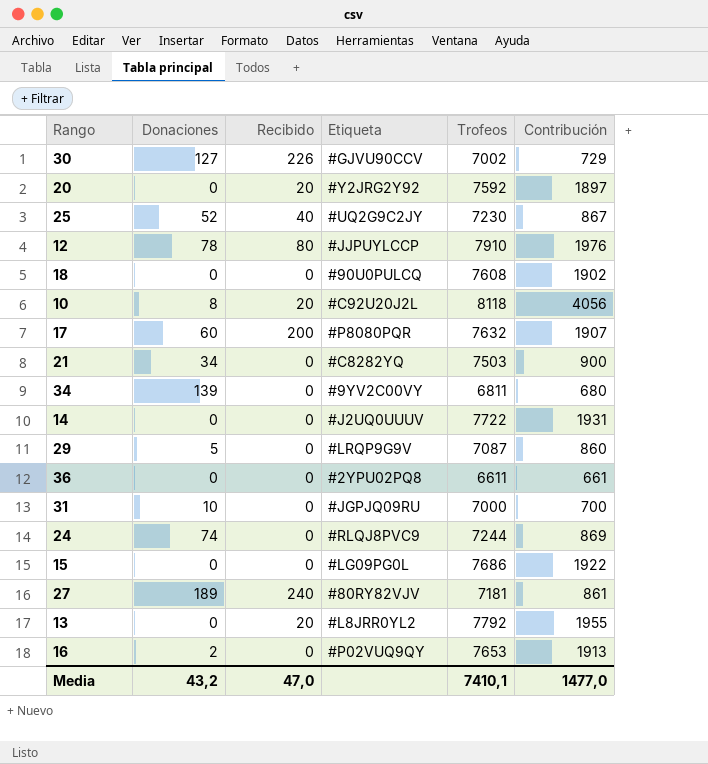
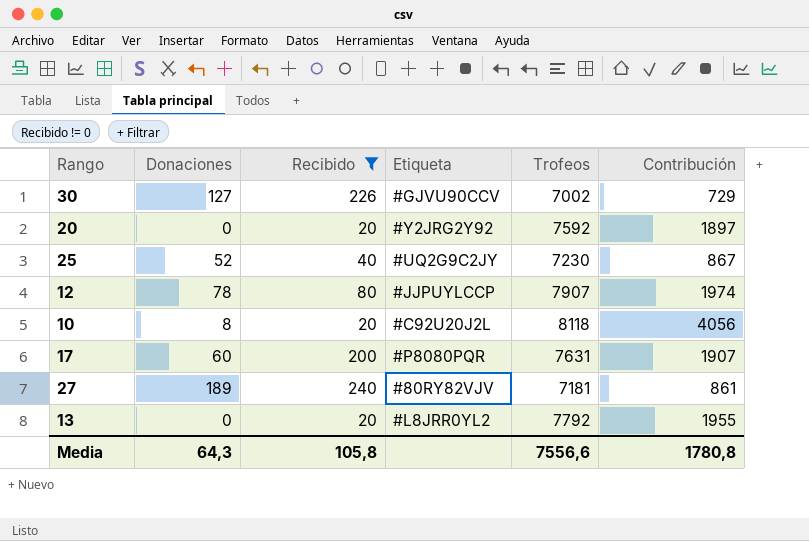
filter: none -> Recibido != 0
12 | Trofeos: 7910 -> 7907
12 | Contribución: 1976 -> 1974
17 | Trofeos: 7632 -> 7631
Media | Donaciones: 43,2 -> 64,3
Media | Recibido: 47,0 -> 105,8
Media | Trofeos: 7410,1 -> 7556,6
Media | Contribución: 1477,0 -> 1780,8

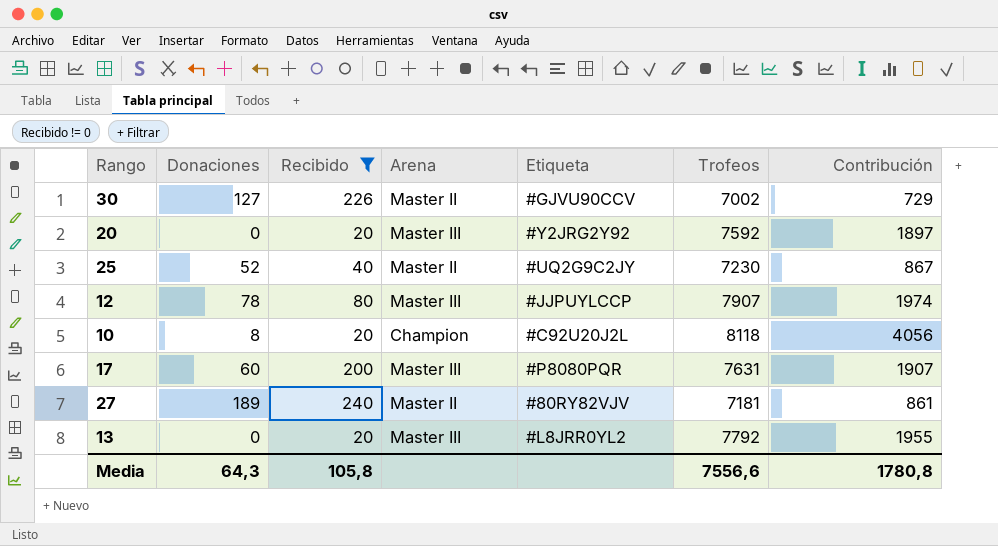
column Arena | position: none -> 4

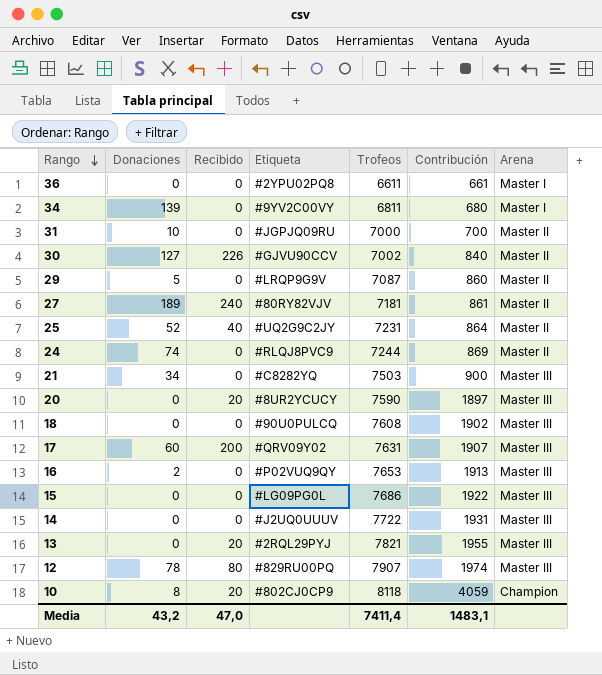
filter: Recibido != 0 -> none
row order: none -> Rango descending
column Arena | position: 4 -> 7
30 | Contribución: 729 -> 840
25 | Trofeos: 7230 -> 7231
25 | Contribución: 867 -> 864
20 | Etiqueta: #Y2JRG2Y92 -> #8UR2YCUCY
20 | Trofeos: 7592 -> 7590
17 | Etiqueta: #P8080PQR -> #QRV09Y02
13 | Etiqueta: #L8JRR0YL2 -> #2RQL29PYJ
13 | Trofeos: 7792 -> 7821
12 | Etiqueta: #JJPUYLCCP -> #829RU00PQ
10 | Etiqueta: #C92U20J2L -> #802CJ0CP9
10 | Contribución: 4056 -> 4059
Media | Donaciones: 64,3 -> 43,2
Media | Recibido: 105,8 -> 47,0
Media | Trofeos: 7556,6 -> 7411,4
Media | Contribución: 1780,8 -> 1483,1

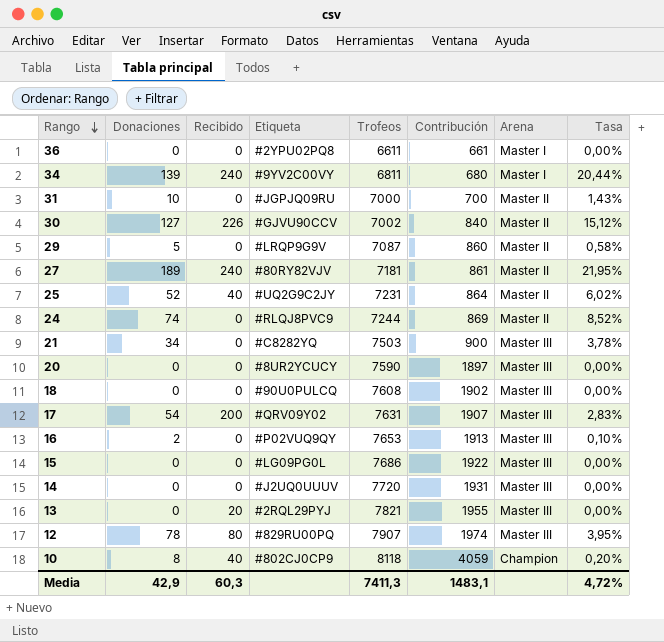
column Tasa | formula: none -> [Donaciones] / [Contribución]
34 | Recibido: 0 -> 240
20 | Recibido: 20 -> 0
17 | Donaciones: 60 -> 54
14 | Trofeos: 7722 -> 7720
10 | Recibido: 20 -> 40
Media | Donaciones: 43,2 -> 42,9
Media | Recibido: 47,0 -> 60,3
Media | Trofeos: 7411,4 -> 7411,3

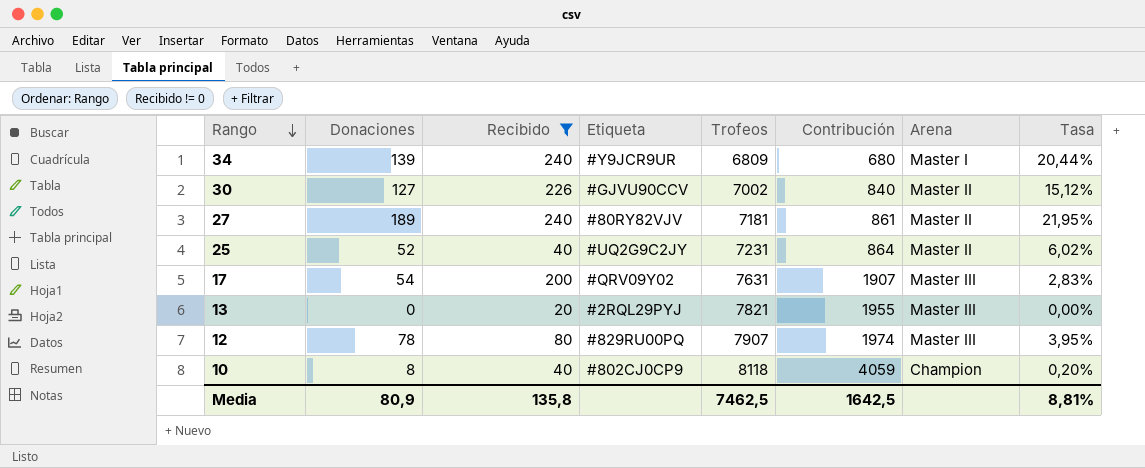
filter: none -> Recibido != 0
34 | Etiqueta: #9YV2C00VY -> #Y9JCR9UR
34 | Trofeos: 6811 -> 6809
Media | Donaciones: 42,9 -> 80,9
Media | Recibido: 60,3 -> 135,8
Media | Trofeos: 7411,3 -> 7462,5
Media | Contribución: 1483,1 -> 1642,5
Media | Tasa: 4,72% -> 8,81%

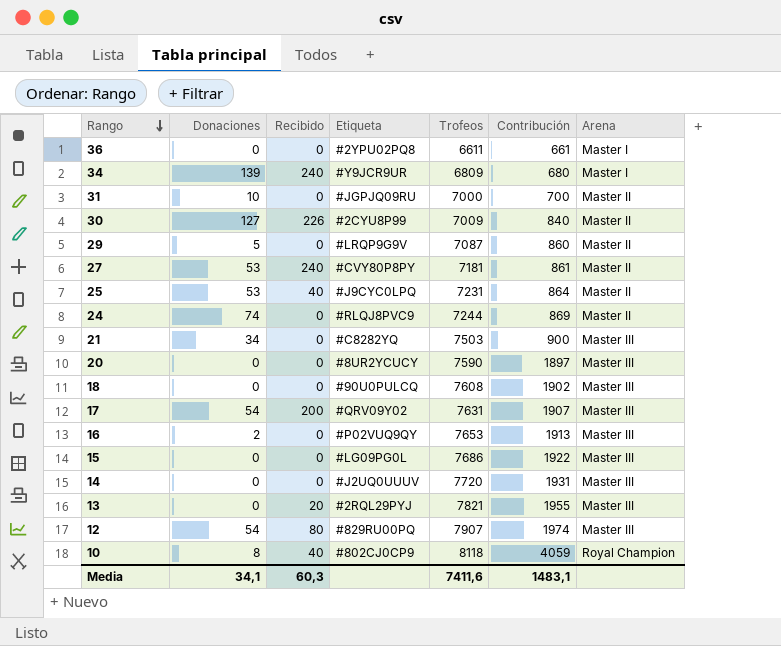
filter: Recibido != 0 -> none
column Tasa | formula: [Donaciones] / [Contribución] -> none
30 | Etiqueta: #GJVU90CCV -> #2CYU8P99
30 | Trofeos: 7002 -> 7009
27 | Donaciones: 189 -> 53
27 | Etiqueta: #80RY82VJV -> #CVY80P8PY
25 | Donaciones: 52 -> 53
25 | Etiqueta: #UQ2G9C2JY -> #J9CYC0LPQ
12 | Donaciones: 78 -> 54
10 | Arena: Champion -> Royal Champion
Media | Donaciones: 80,9 -> 34,1
Media | Recibido: 135,8 -> 60,3
Media | Trofeos: 7462,5 -> 7411,6
Media | Contribución: 1642,5 -> 1483,1

